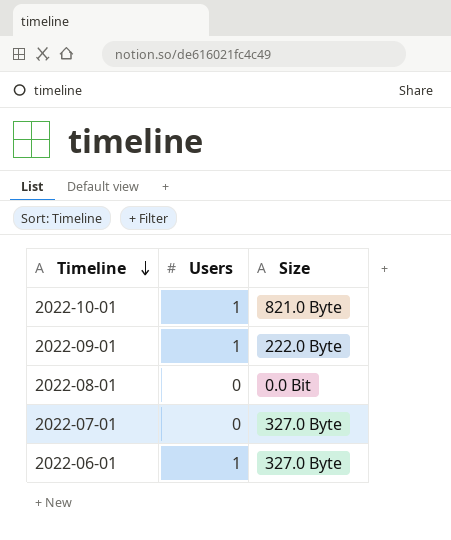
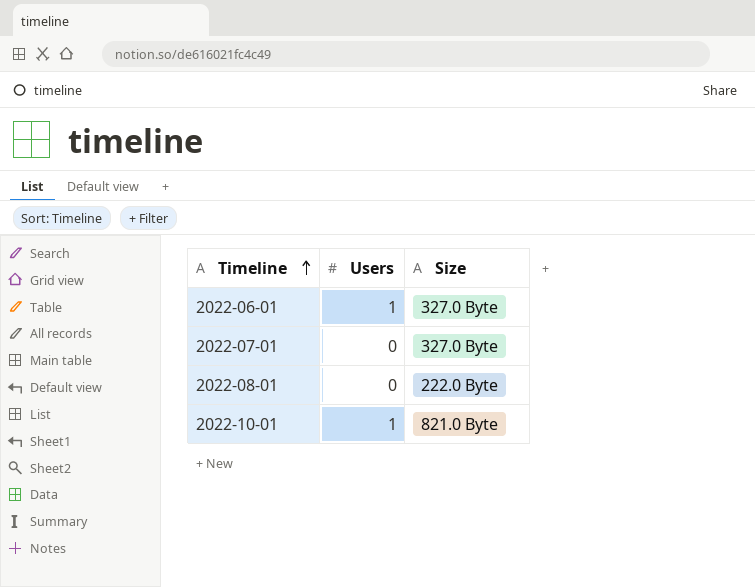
row order: Timeline descending -> Timeline ascending
row 2022-09-01: 1 | 222.0 Byte -> none
2022-08-01 | Size: 0.0 Bit -> 222.0 Byte

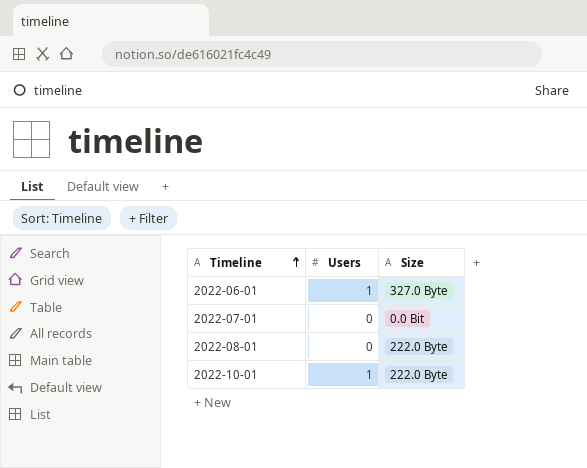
2022-07-01 | Size: 327.0 Byte -> 0.0 Bit
2022-10-01 | Size: 821.0 Byte -> 222.0 Byte

